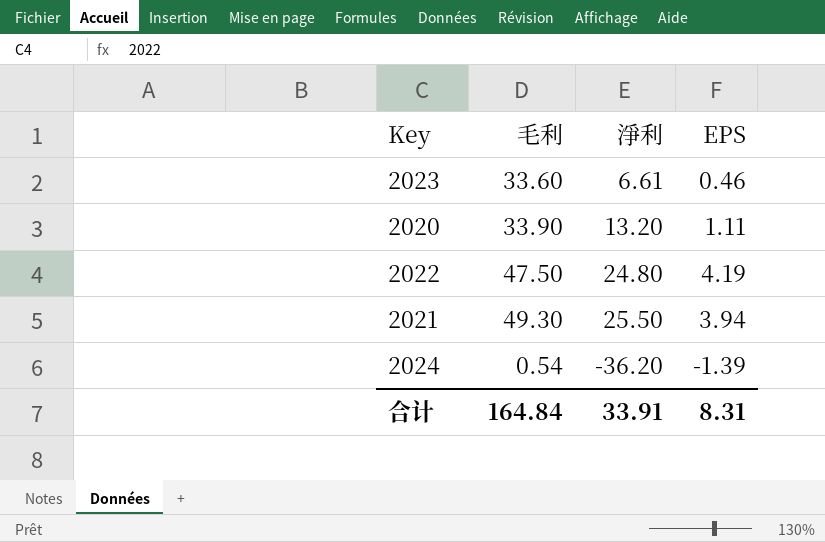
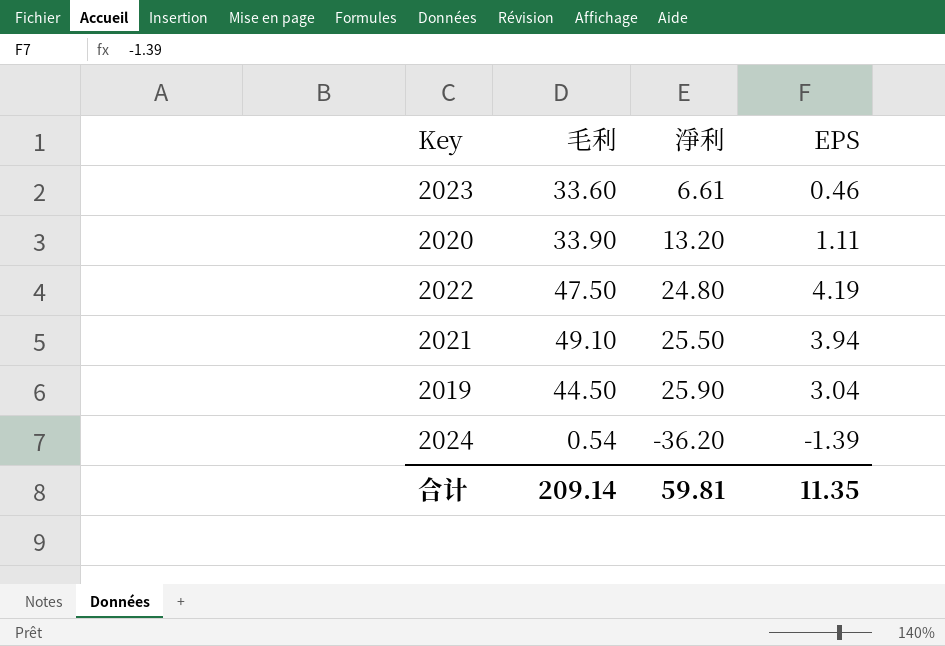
2021 | 毛利: 49.30 -> 49.10
row 2019: none -> 44.50 | 25.90 | 3.04
合计 | 毛利: 164.84 -> 209.14
合计 | 淨利: 33.91 -> 59.81
合计 | EPS: 8.31 -> 11.35

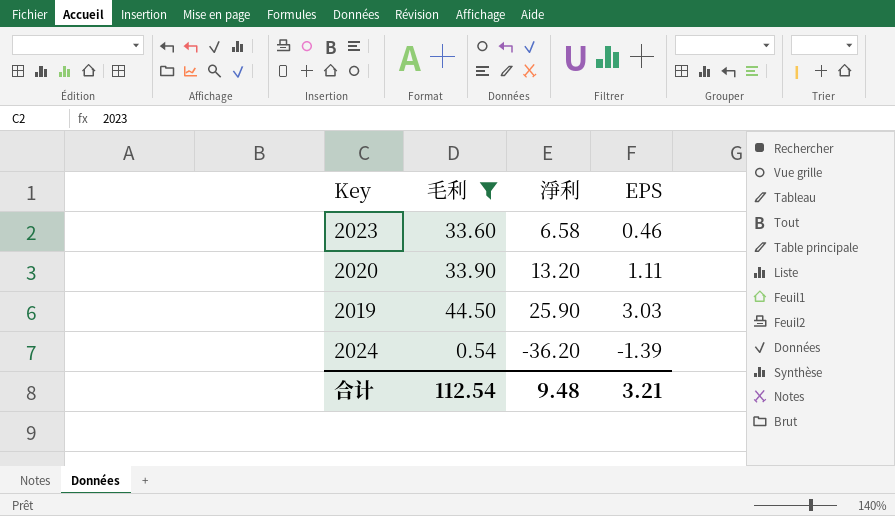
filter: none -> 毛利 <= 44.50
2023 | 淨利: 6.61 -> 6.58
2019 | EPS: 3.04 -> 3.03
合计 | 毛利: 209.14 -> 112.54
合计 | 淨利: 59.81 -> 9.48
合计 | EPS: 11.35 -> 3.21

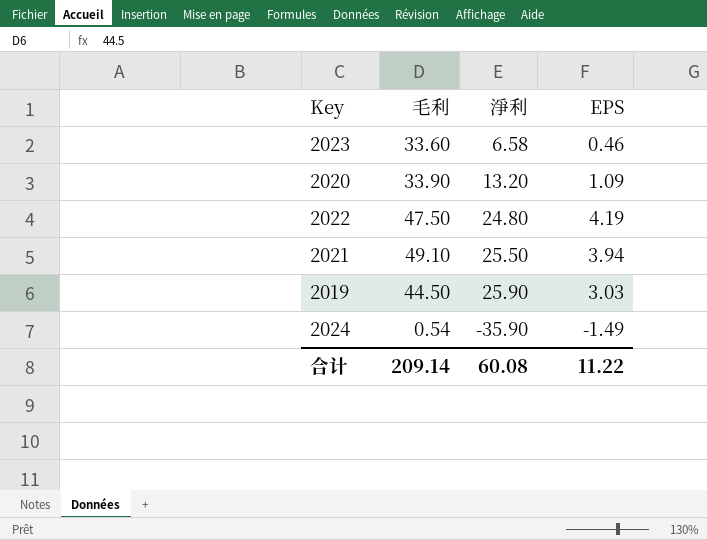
filter: 毛利 <= 44.50 -> none
2020 | EPS: 1.11 -> 1.09
2024 | 淨利: -36.20 -> -35.90
2024 | EPS: -1.39 -> -1.49
合计 | 毛利: 112.54 -> 209.14
合计 | 淨利: 9.48 -> 60.08
合计 | EPS: 3.21 -> 11.22

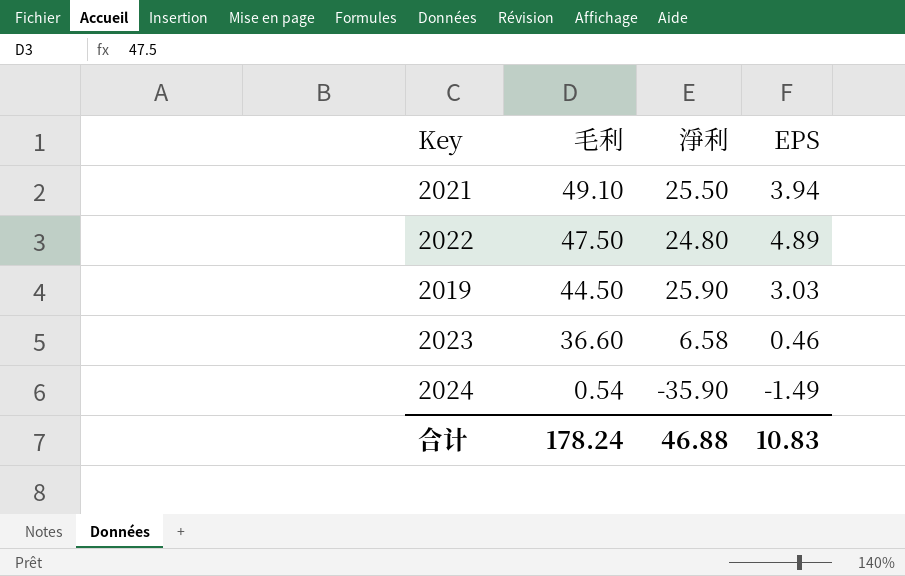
row order: none -> 毛利 descending
row 2020: 33.90 | 13.20 | 1.09 -> none
2022 | EPS: 4.19 -> 4.89
2023 | 毛利: 33.60 -> 36.60
合计 | 毛利: 209.14 -> 178.24
合计 | 淨利: 60.08 -> 46.88
合计 | EPS: 11.22 -> 10.83

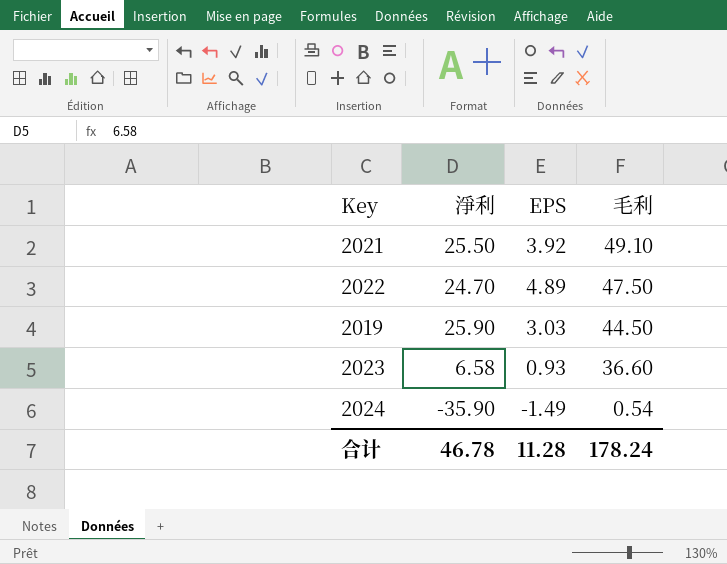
column 毛利 | position: 2 -> 4
2021 | EPS: 3.94 -> 3.92
2022 | 淨利: 24.80 -> 24.70
2023 | EPS: 0.46 -> 0.93
合计 | 淨利: 46.88 -> 46.78
合计 | EPS: 10.83 -> 11.28

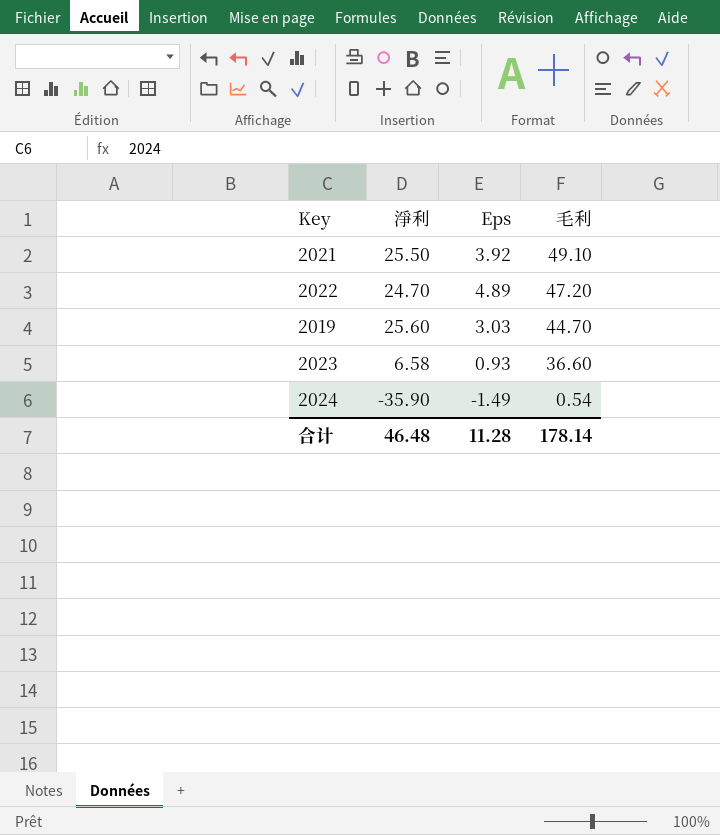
column name: EPS -> Eps
2022 | 毛利: 47.50 -> 47.20
2019 | 淨利: 25.90 -> 25.60
2019 | 毛利: 44.50 -> 44.70
合计 | 淨利: 46.78 -> 46.48
合计 | 毛利: 178.24 -> 178.14

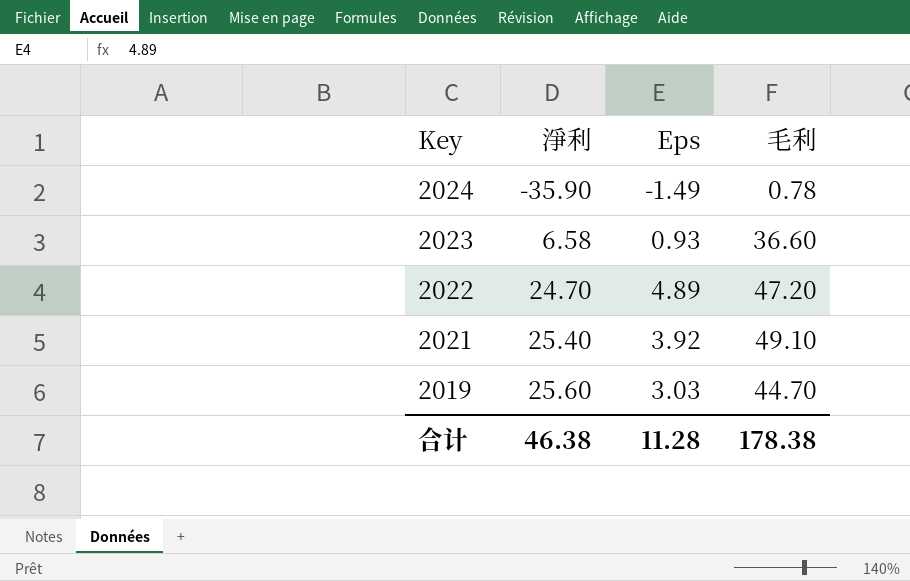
row order: 毛利 descending -> Key descending
2024 | 毛利: 0.54 -> 0.78
2021 | 淨利: 25.50 -> 25.40
合计 | 淨利: 46.48 -> 46.38
合计 | 毛利: 178.14 -> 178.38

